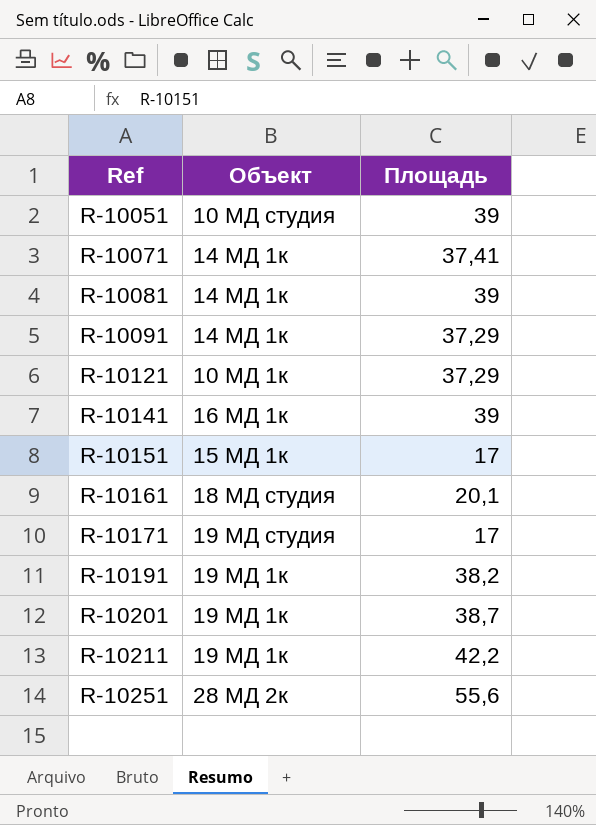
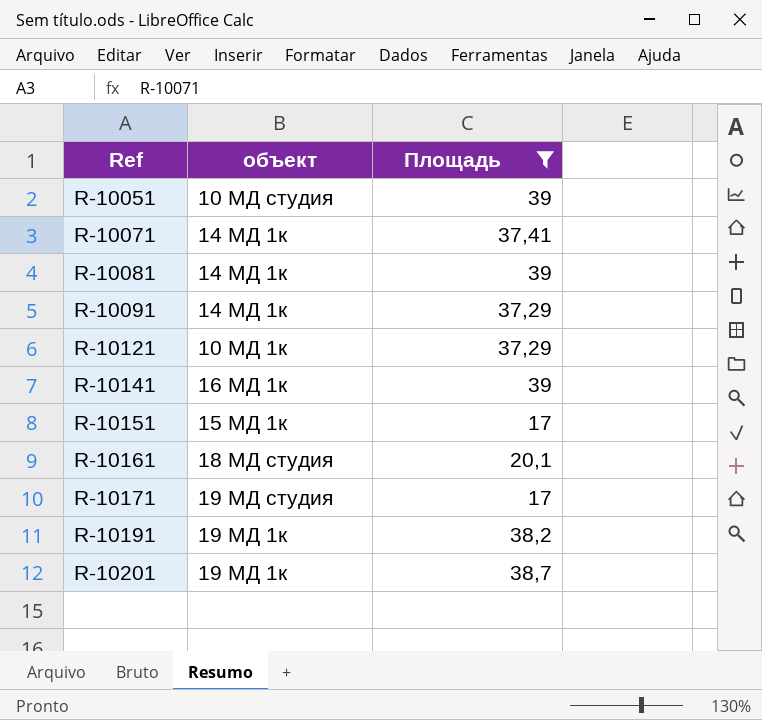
filter: none -> Площадь <= 39
column name: Объект -> объект

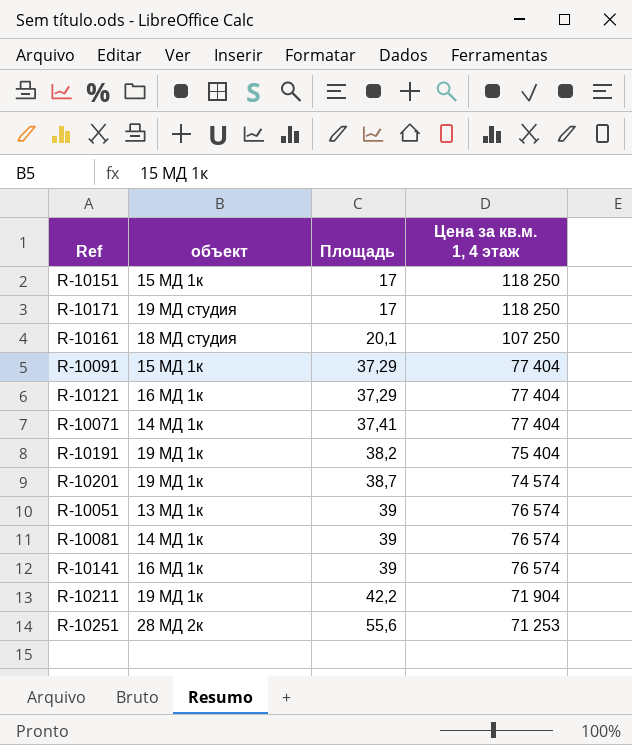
filter: Площадь <= 39 -> none
row order: Ref ascending -> Площадь ascending
column Цена за кв.м. 1, 4 этаж | position: none -> 4
R-10091 | объект: 14 МД 1к -> 15 МД 1к
R-10121 | объект: 10 МД 1к -> 16 МД 1к
R-10051 | объект: 10 МД студия -> 13 МД 1к

